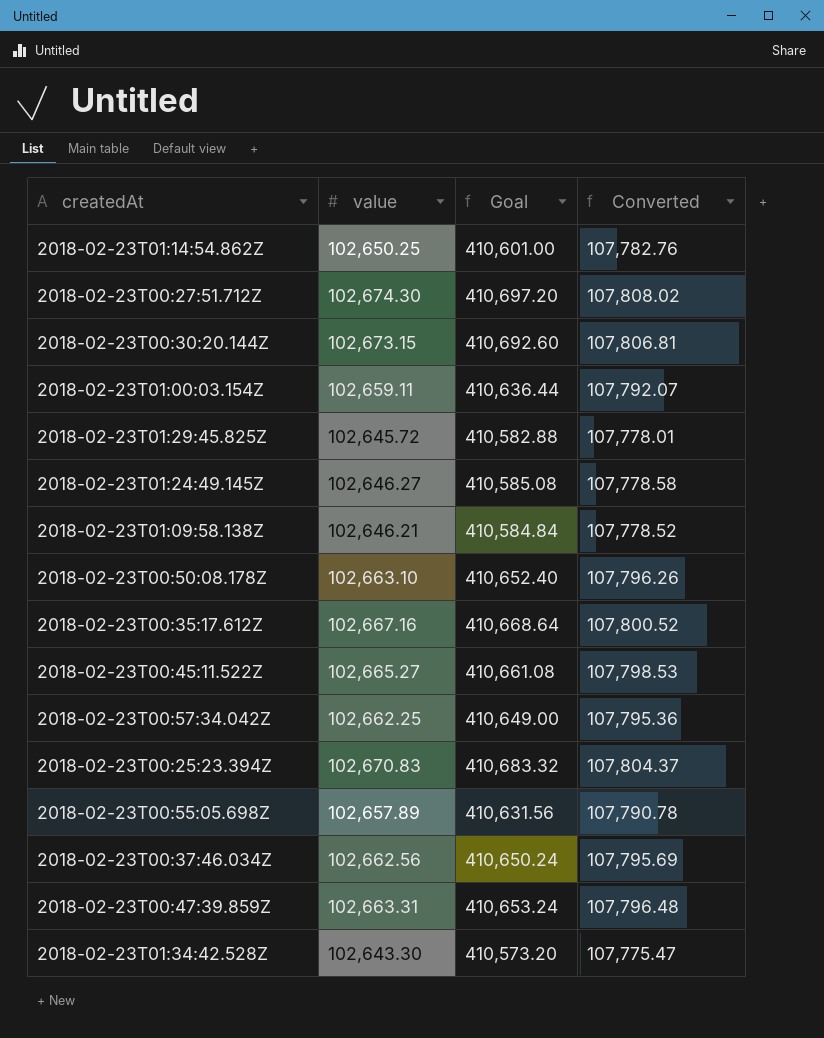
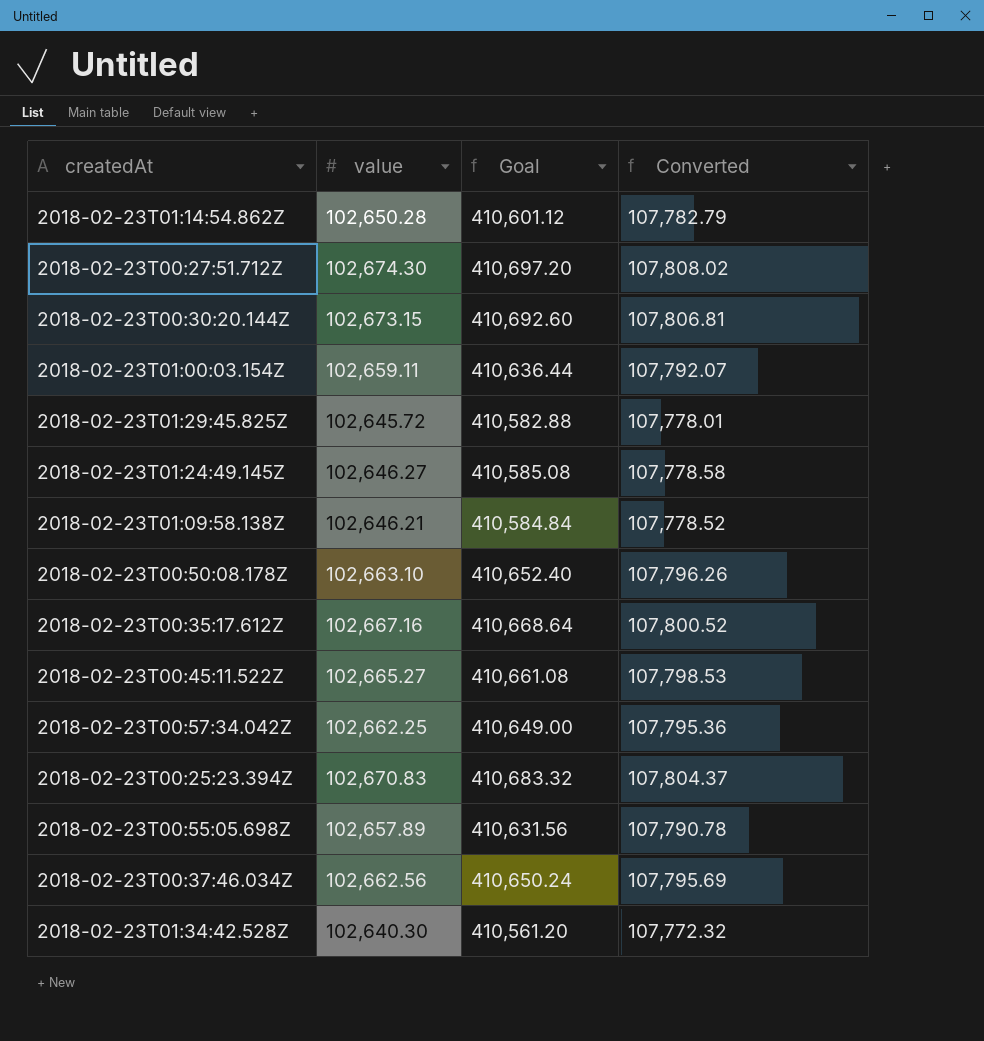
row 2018-02-23T00:47:39.859Z: 102,663.31 | 410,653.24 | 107,796.48 -> none
2018-02-23T01:14:54.862Z | value: 102,650.25 -> 102,650.28
2018-02-23T01:14:54.862Z | Goal: 410,601.00 -> 410,601.12
2018-02-23T01:14:54.862Z | Converted: 107,782.76 -> 107,782.79
2018-02-23T01:34:42.528Z | value: 102,643.30 -> 102,640.30
2018-02-23T01:34:42.528Z | Goal: 410,573.20 -> 410,561.20
2018-02-23T01:34:42.528Z | Converted: 107,775.47 -> 107,772.32

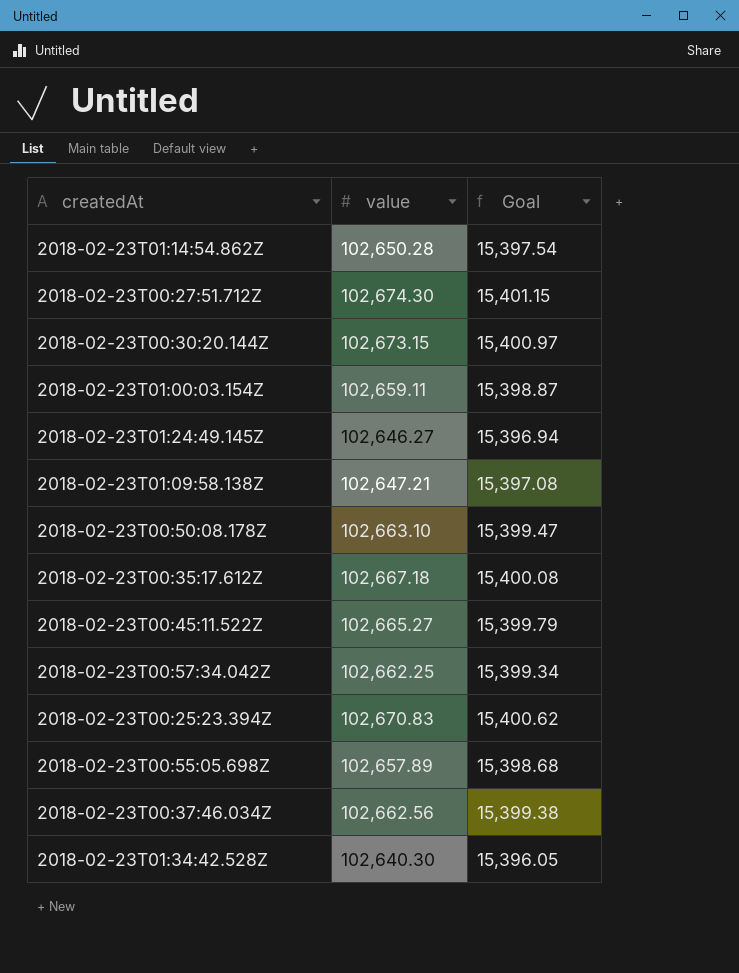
column Converted | formula: [value] * 1.05 -> none
column Goal | formula: [value] * 4 -> [value] * 0.15
row 2018-02-23T01:29:45.825Z: 102,645.72 | 410,582.88 | 107,778.01 -> none
2018-02-23T01:09:58.138Z | value: 102,646.21 -> 102,647.21
2018-02-23T00:35:17.612Z | value: 102,667.16 -> 102,667.18

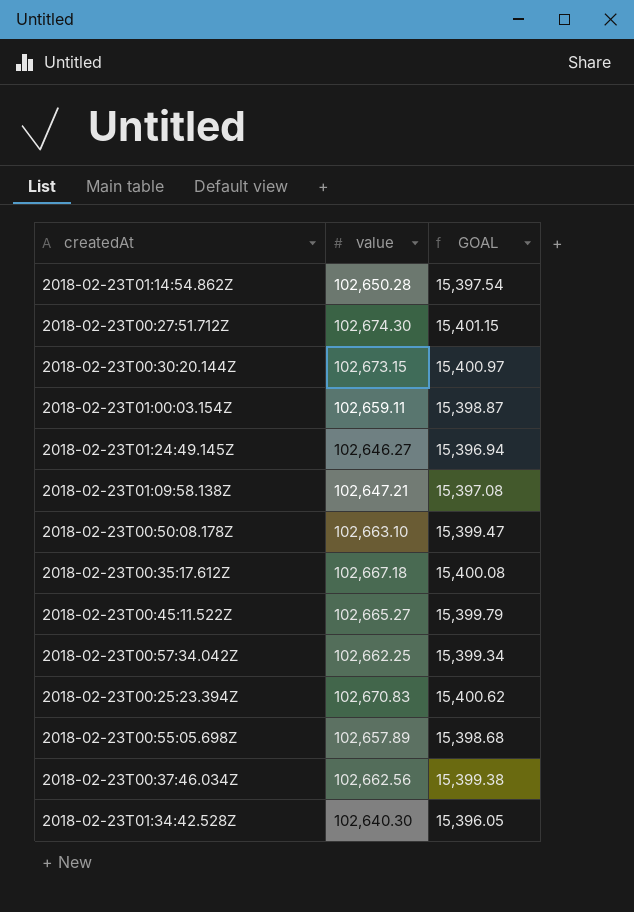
column name: Goal -> GOAL

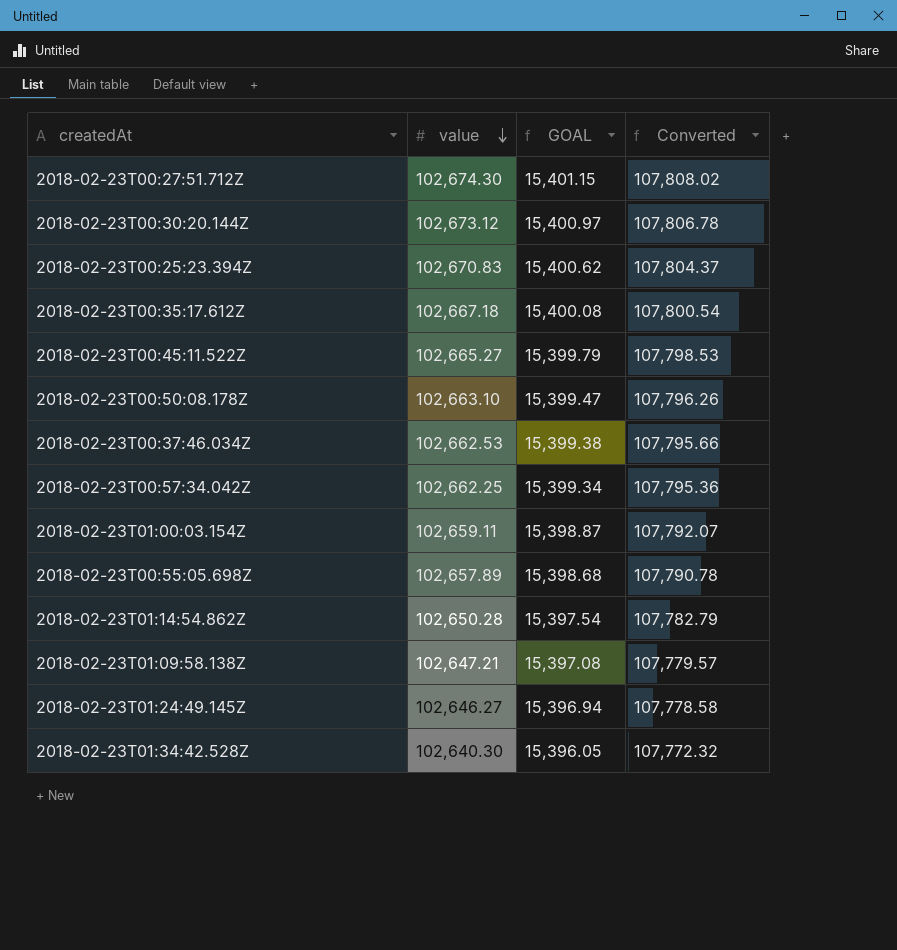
row order: none -> value descending
column Converted | formula: none -> [value] * 1.05
2018-02-23T00:30:20.144Z | value: 102,673.15 -> 102,673.12
2018-02-23T00:37:46.034Z | value: 102,662.56 -> 102,662.53

